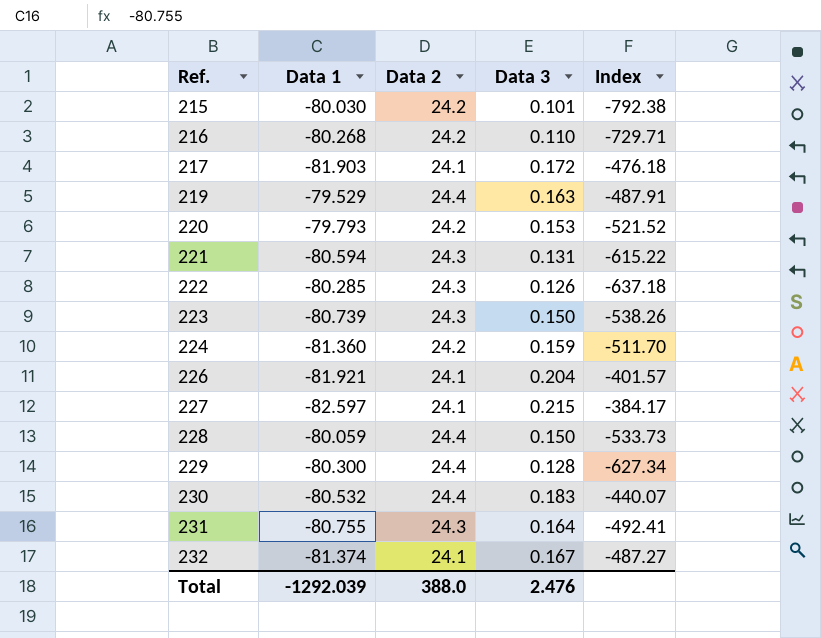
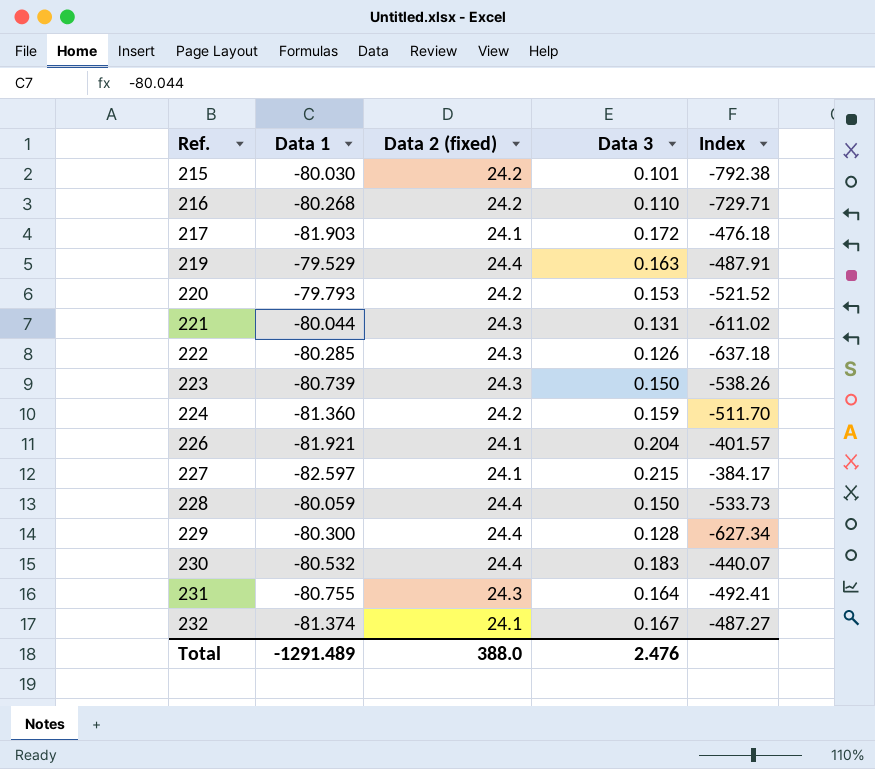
column name: Data 2 -> Data 2 (fixed)
221 | Data 1: -80.594 -> -80.044
221 | Index: -615.22 -> -611.02
Total | Data 1: -1292.039 -> -1291.489

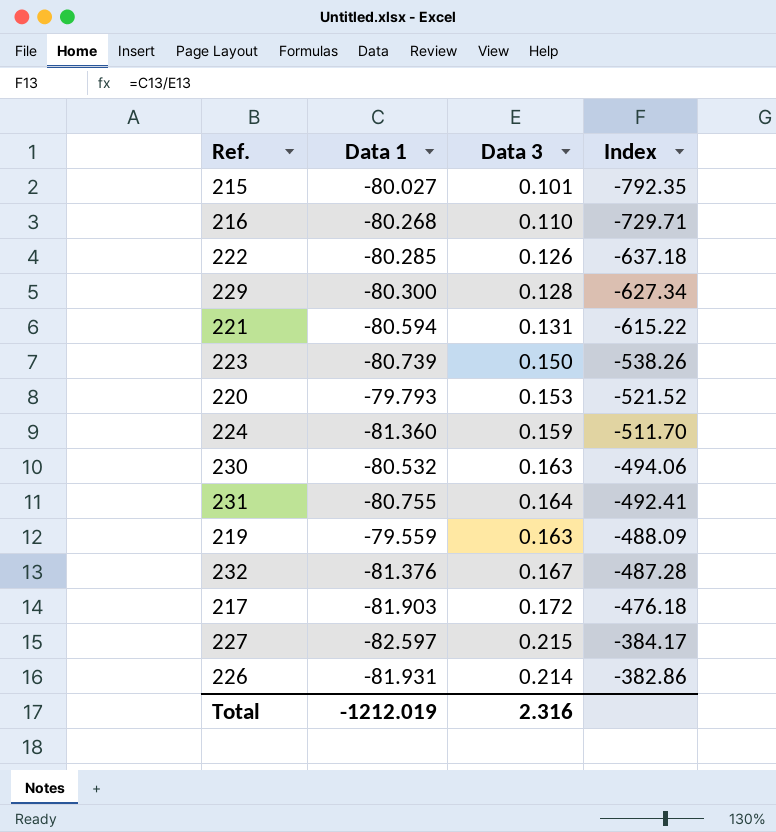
row order: Ref. ascending -> Index ascending
column Data 2 (fixed) | position: 3 -> none
row 228: -80.059 | 24.4 | 0.150 | -533.73 -> none
215 | Data 1: -80.030 -> -80.027
215 | Index: -792.38 -> -792.35
221 | Data 1: -80.044 -> -80.594
221 | Index: -611.02 -> -615.22
230 | Data 3: 0.183 -> 0.163
230 | Index: -440.07 -> -494.06
219 | Data 1: -79.529 -> -79.559
219 | Index: -487.91 -> -488.09
232 | Data 1: -81.374 -> -81.376
232 | Index: -487.27 -> -487.28
226 | Data 1: -81.921 -> -81.931
226 | Data 3: 0.204 -> 0.214
226 | Index: -401.57 -> -382.86
Total | Data 1: -1291.489 -> -1212.019
Total | Data 3: 2.476 -> 2.316

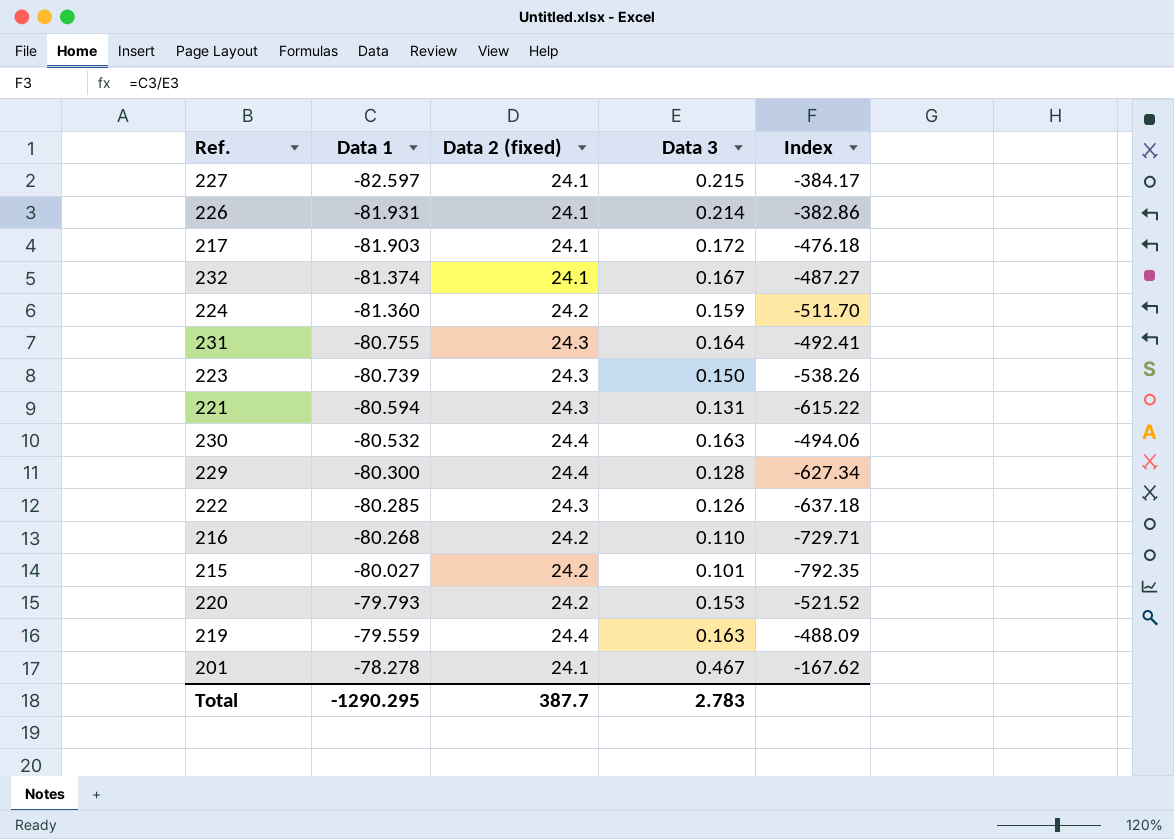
row order: Index ascending -> Data 1 ascending
column Data 2 (fixed) | position: none -> 3
232 | Data 1: -81.376 -> -81.374
232 | Index: -487.28 -> -487.27
row 201: none -> -78.278 | 24.1 | 0.467 | -167.62
Total | Data 1: -1212.019 -> -1290.295
Total | Data 3: 2.316 -> 2.783

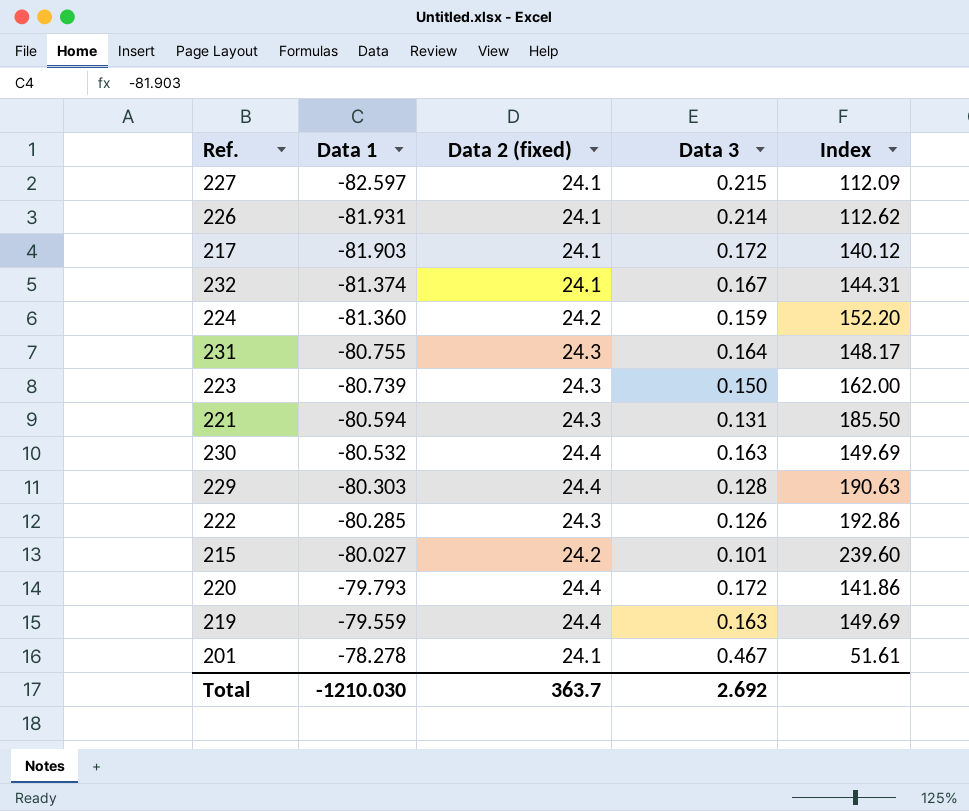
column Index | formula: [Data 1] / [Data 3] -> [Data 2 (fixed)] / [Data 3]
row 216: -80.268 | 24.2 | 0.110 | -729.71 -> none
229 | Data 1: -80.300 -> -80.303
220 | Data 2 (fixed): 24.2 -> 24.4
220 | Data 3: 0.153 -> 0.172
Total | Data 1: -1290.295 -> -1210.030
Total | Data 2 (fixed): 387.7 -> 363.7
Total | Data 3: 2.783 -> 2.692

